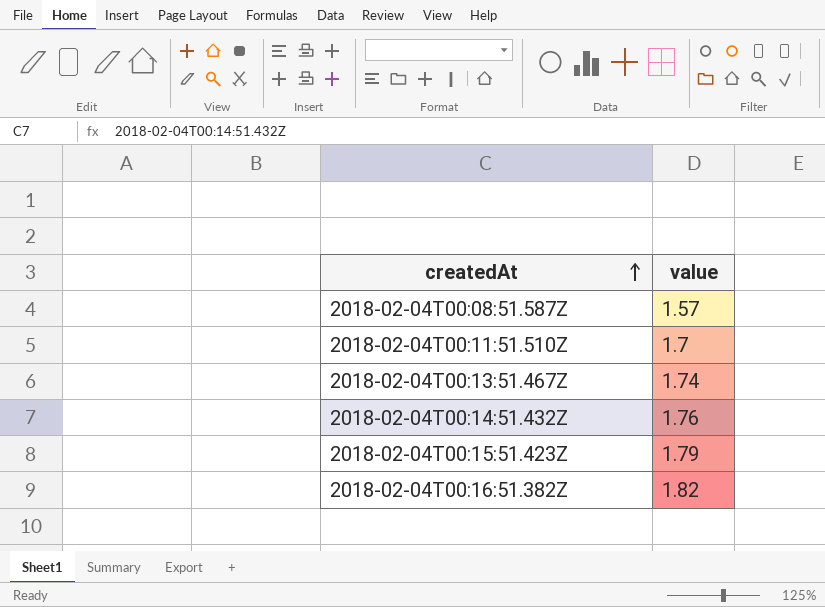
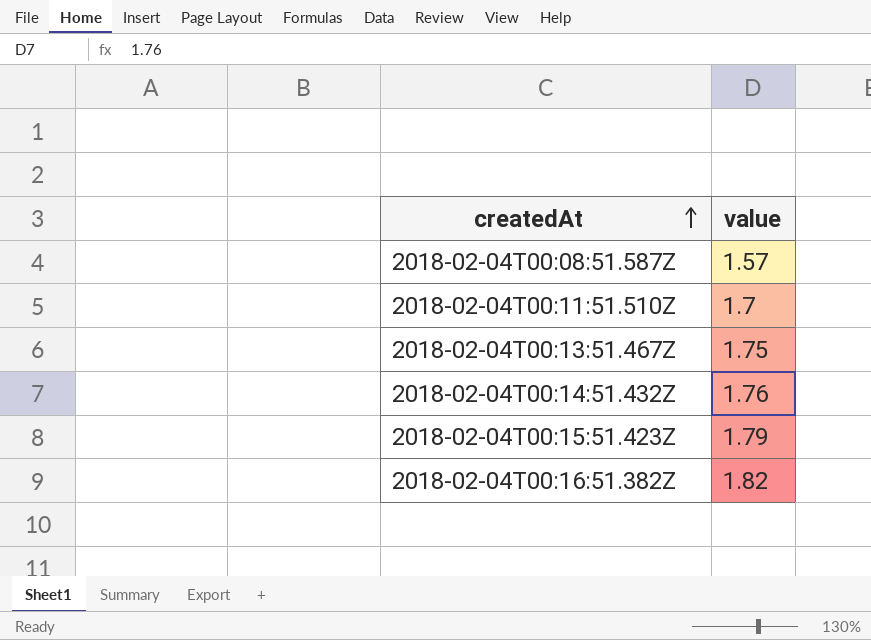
2018-02-04T00:13:51.467Z | value: 1.74 -> 1.75

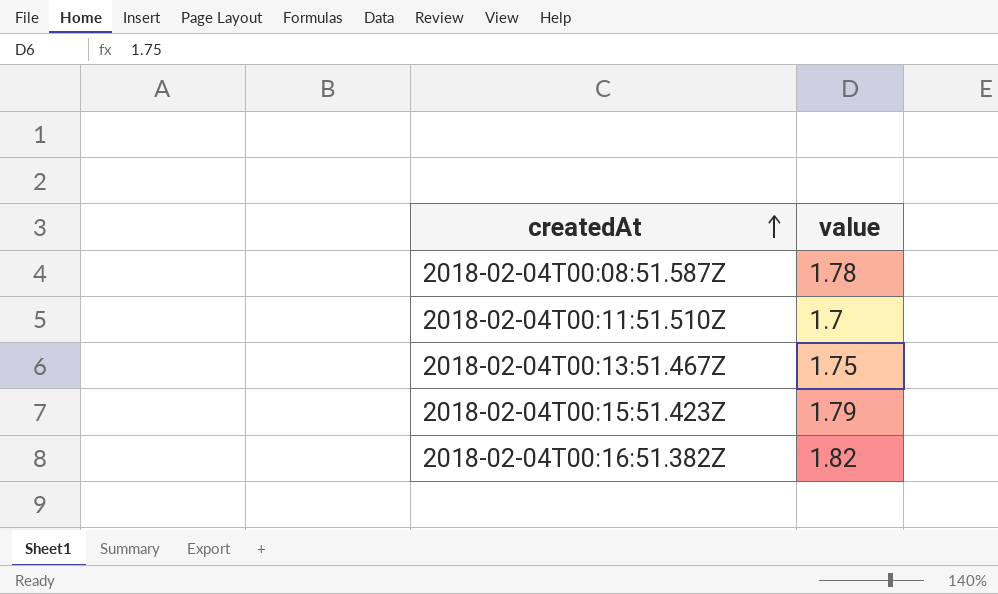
row 2018-02-04T00:14:51.432Z: 1.76 -> none
2018-02-04T00:08:51.587Z | value: 1.57 -> 1.78

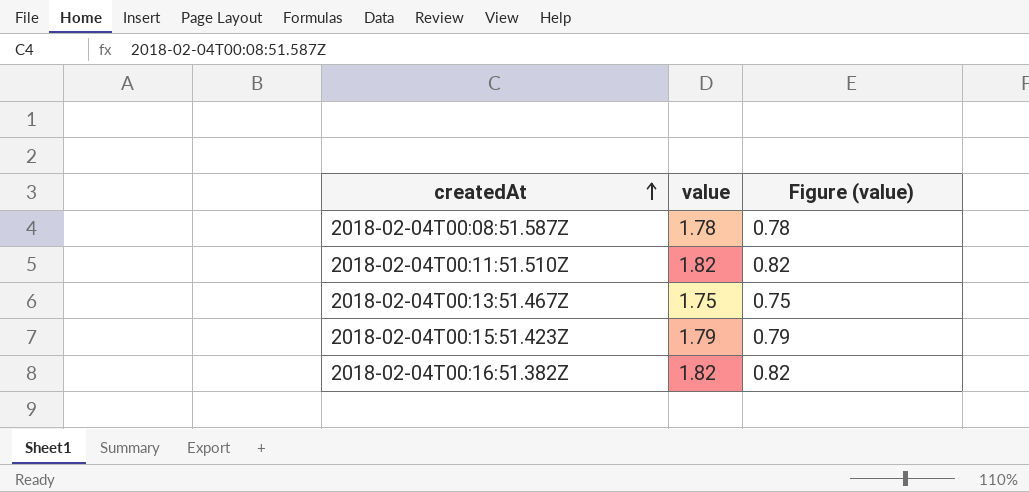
column Figure (value) | formula: none -> [value] - 1
2018-02-04T00:11:51.510Z | value: 1.7 -> 1.82

